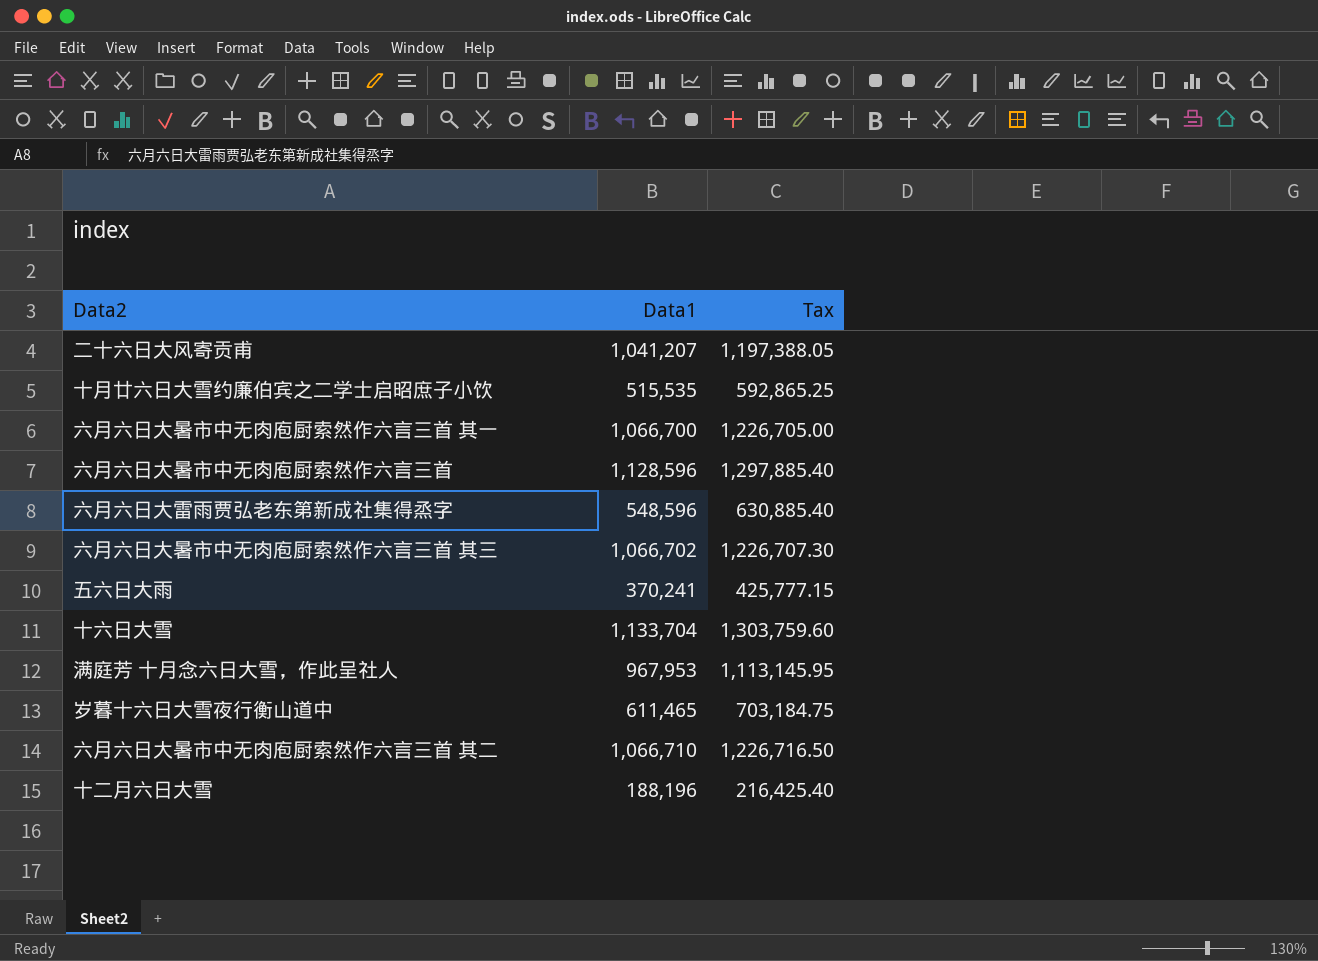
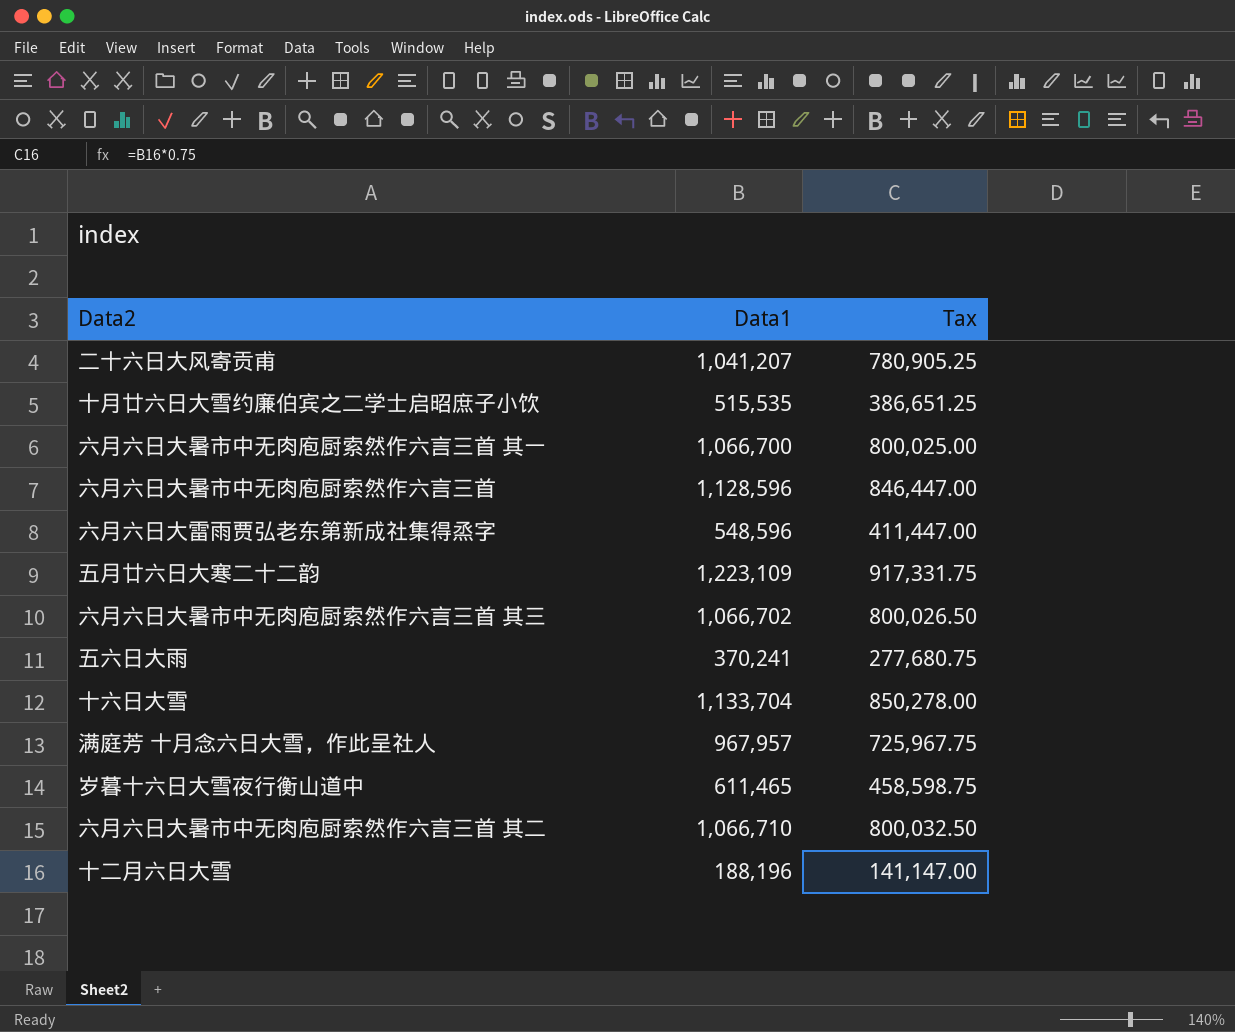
column Tax | formula: [Data1] * 1.15 -> [Data1] * 0.75
row 五月廿六日大寒二十二韵: none -> 1,223,109 | 917,331.75
满庭芳 十月念六日大雪，作此呈社人 | Data1: 967,953 -> 967,957

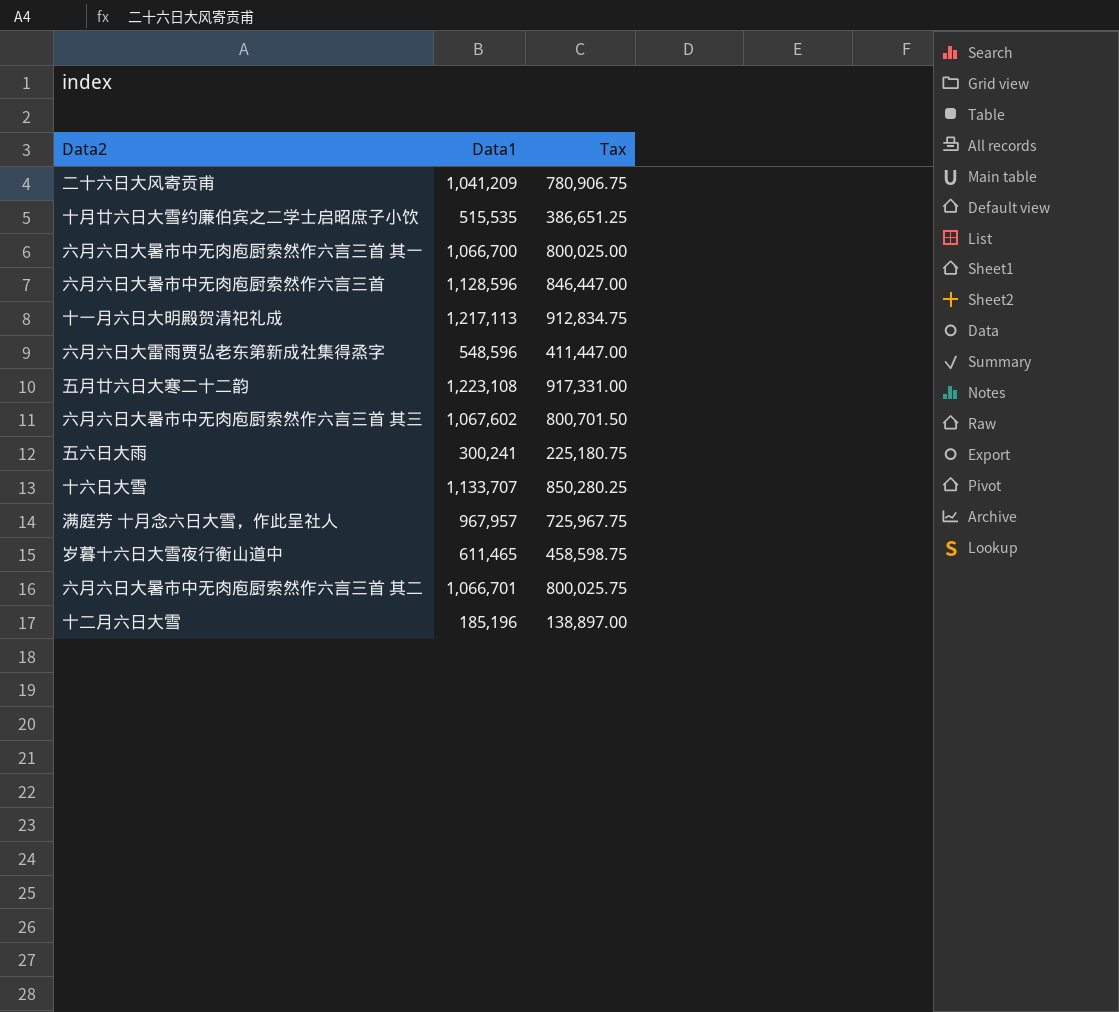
二十六日大风寄贡甫 | Data1: 1,041,207 -> 1,041,209
二十六日大风寄贡甫 | Tax: 780,905.25 -> 780,906.75
row 十一月六日大明殿贺清祀礼成: none -> 1,217,113 | 912,834.75
五月廿六日大寒二十二韵 | Data1: 1,223,109 -> 1,223,108
五月廿六日大寒二十二韵 | Tax: 917,331.75 -> 917,331.00
六月六日大暑市中无肉庖厨索然作六言三首 其三 | Data1: 1,066,702 -> 1,067,602
六月六日大暑市中无肉庖厨索然作六言三首 其三 | Tax: 800,026.50 -> 800,701.50
五六日大雨 | Data1: 370,241 -> 300,241
五六日大雨 | Tax: 277,680.75 -> 225,180.75
十六日大雪 | Data1: 1,133,704 -> 1,133,707
十六日大雪 | Tax: 850,278.00 -> 850,280.25
六月六日大暑市中无肉庖厨索然作六言三首 其二 | Data1: 1,066,710 -> 1,066,701
六月六日大暑市中无肉庖厨索然作六言三首 其二 | Tax: 800,032.50 -> 800,025.75
十二月六日大雪 | Data1: 188,196 -> 185,196
十二月六日大雪 | Tax: 141,147.00 -> 138,897.00

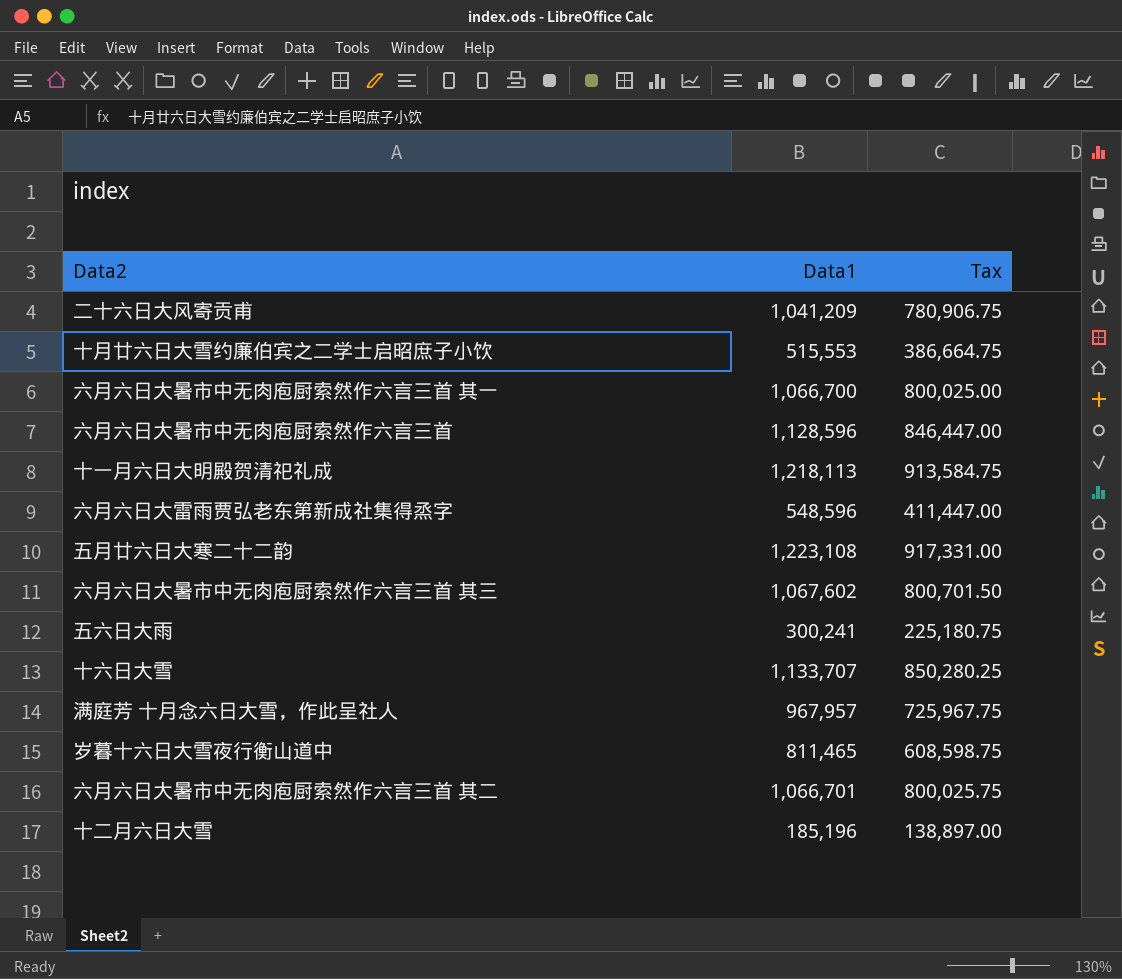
十月廿六日大雪约廉伯宾之二学士启昭庶子小饮 | Data1: 515,535 -> 515,553
十月廿六日大雪约廉伯宾之二学士启昭庶子小饮 | Tax: 386,651.25 -> 386,664.75
十一月六日大明殿贺清祀礼成 | Data1: 1,217,113 -> 1,218,113
十一月六日大明殿贺清祀礼成 | Tax: 912,834.75 -> 913,584.75
岁暮十六日大雪夜行衡山道中 | Data1: 611,465 -> 811,465
岁暮十六日大雪夜行衡山道中 | Tax: 458,598.75 -> 608,598.75

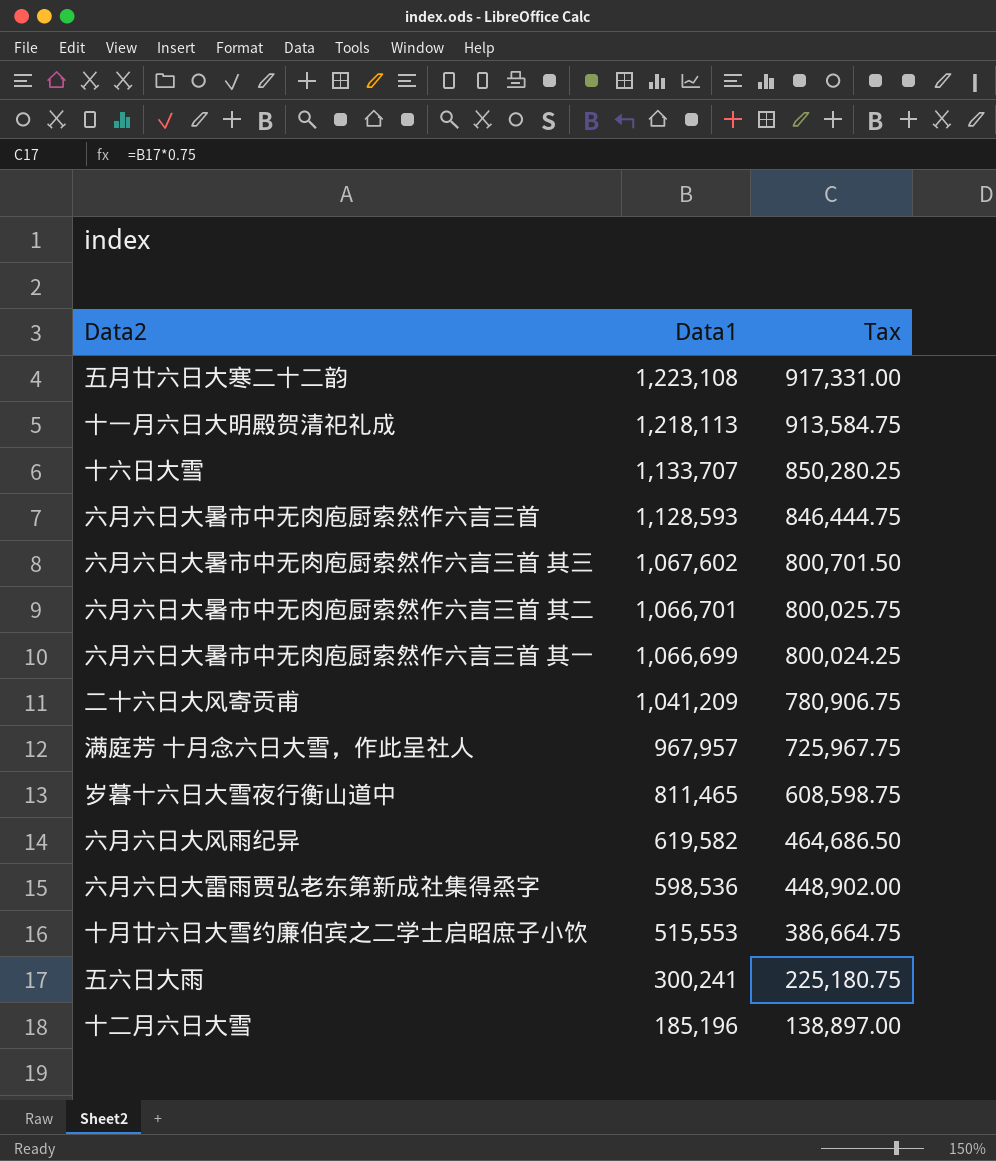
row order: none -> Data1 descending
六月六日大暑市中无肉庖厨索然作六言三首 | Data1: 1,128,596 -> 1,128,593
六月六日大暑市中无肉庖厨索然作六言三首 | Tax: 846,447.00 -> 846,444.75
六月六日大暑市中无肉庖厨索然作六言三首 其一 | Data1: 1,066,700 -> 1,066,699
六月六日大暑市中无肉庖厨索然作六言三首 其一 | Tax: 800,025.00 -> 800,024.25
row 六月六日大风雨纪异: none -> 619,582 | 464,686.50
六月六日大雷雨贾弘老东第新成社集得烝字 | Data1: 548,596 -> 598,536
六月六日大雷雨贾弘老东第新成社集得烝字 | Tax: 411,447.00 -> 448,902.00

